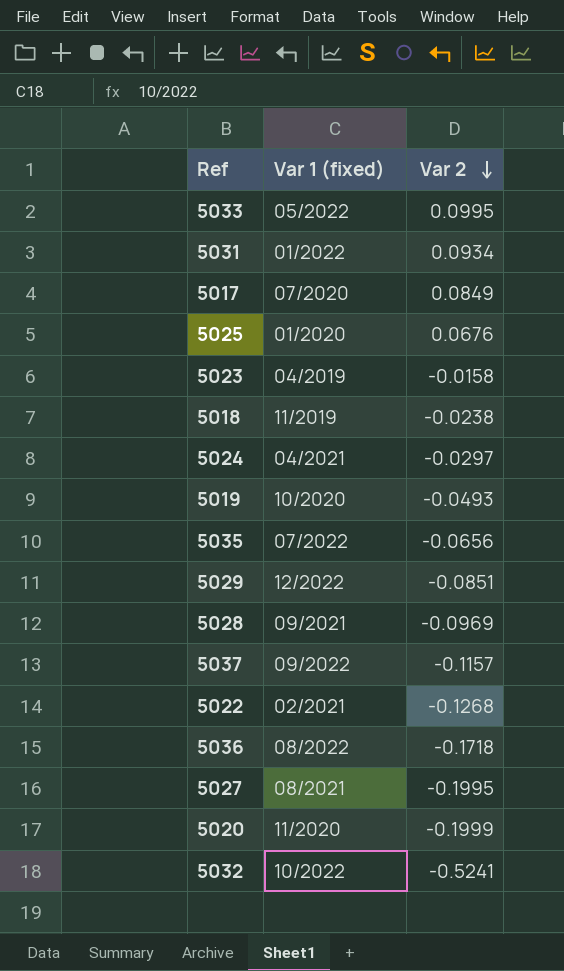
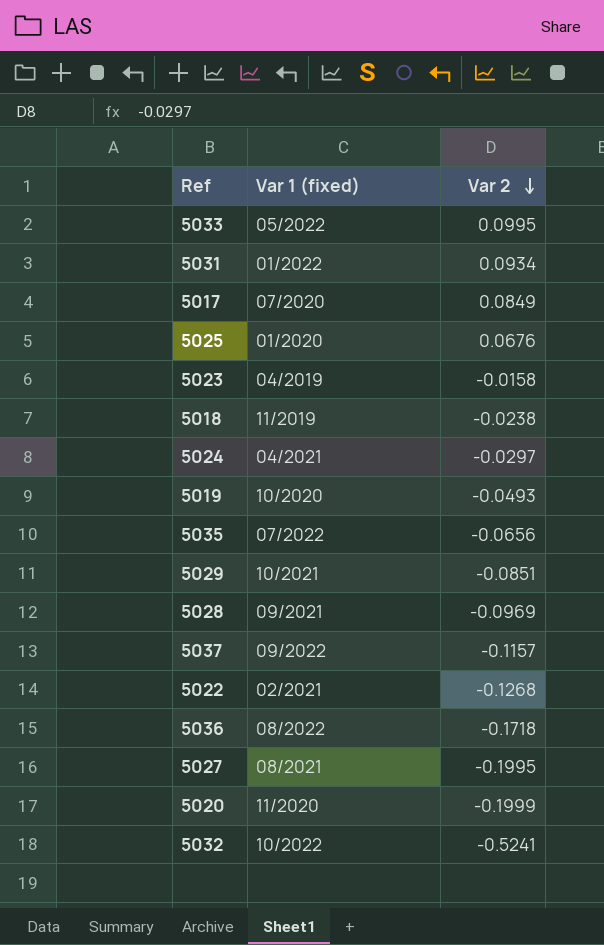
5029 | Var 1 (fixed): 12/2022 -> 10/2021

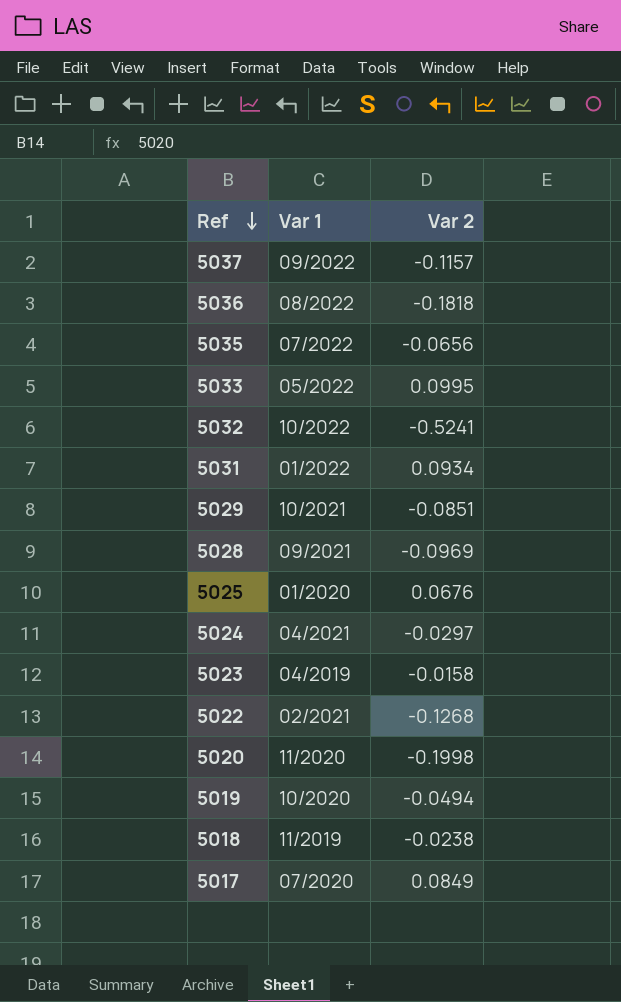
row order: Var 2 descending -> Ref descending
column name: Var 1 (fixed) -> Var 1
row 5027: 08/2021 | -0.1995 -> none
5036 | Var 2: -0.1718 -> -0.1818
5020 | Var 2: -0.1999 -> -0.1998
5019 | Var 2: -0.0493 -> -0.0494

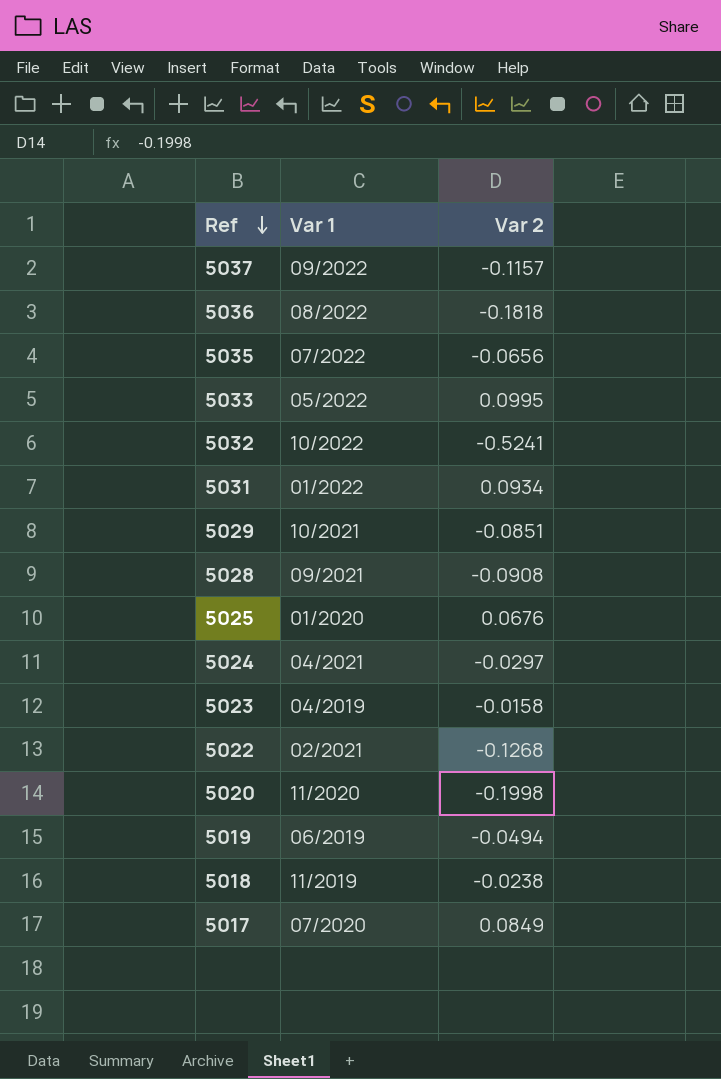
5028 | Var 2: -0.0969 -> -0.0908
5019 | Var 1: 10/2020 -> 06/2019

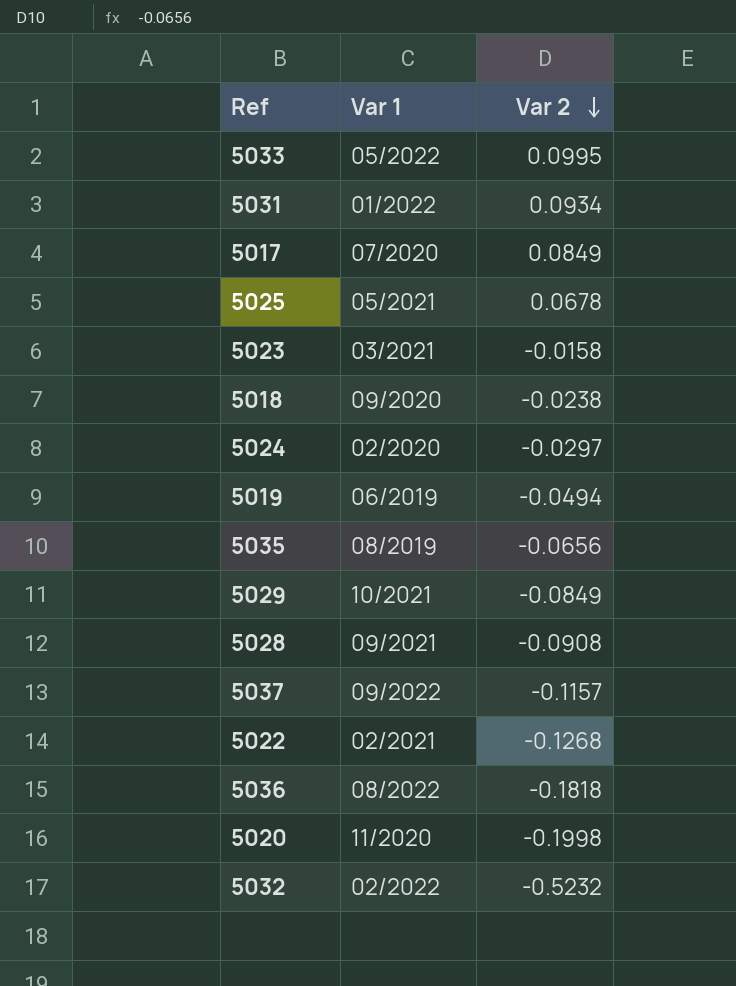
row order: Ref descending -> Var 2 descending
5025 | Var 1: 01/2020 -> 05/2021
5025 | Var 2: 0.0676 -> 0.0678
5023 | Var 1: 04/2019 -> 03/2021
5018 | Var 1: 11/2019 -> 09/2020
5024 | Var 1: 04/2021 -> 02/2020
5035 | Var 1: 07/2022 -> 08/2019
5029 | Var 2: -0.0851 -> -0.0849
5032 | Var 1: 10/2022 -> 02/2022
5032 | Var 2: -0.5241 -> -0.5232

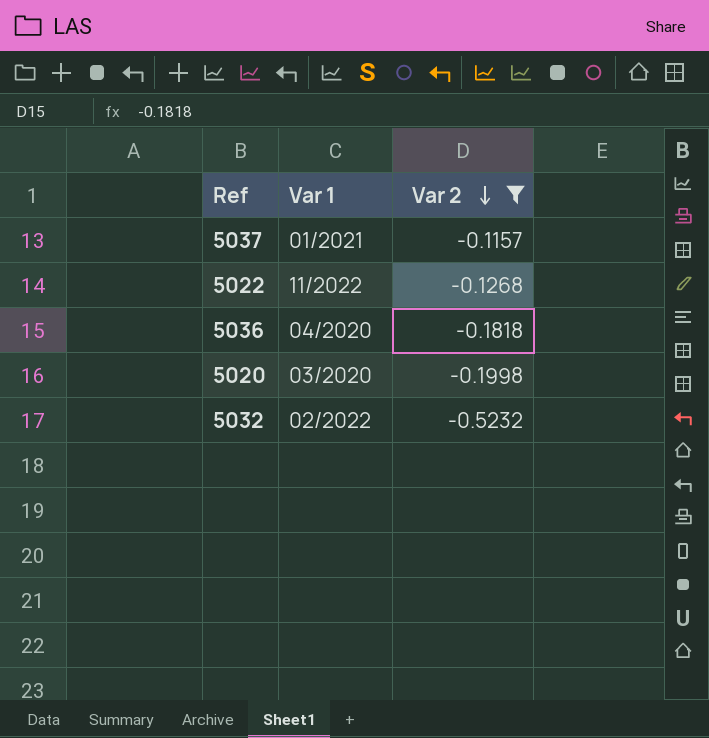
filter: none -> Var 2 <= -0.1157
5037 | Var 1: 09/2022 -> 01/2021
5022 | Var 1: 02/2021 -> 11/2022
5036 | Var 1: 08/2022 -> 04/2020
5020 | Var 1: 11/2020 -> 03/2020

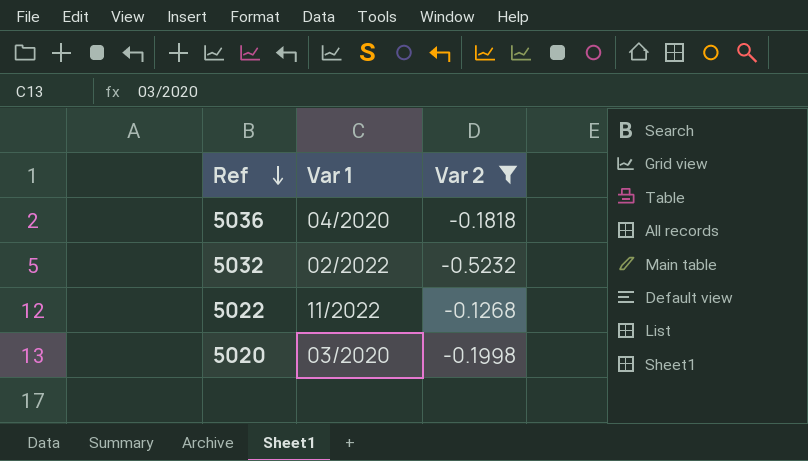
row order: Var 2 descending -> Ref descending
row 5037: 01/2021 | -0.1157 -> none

